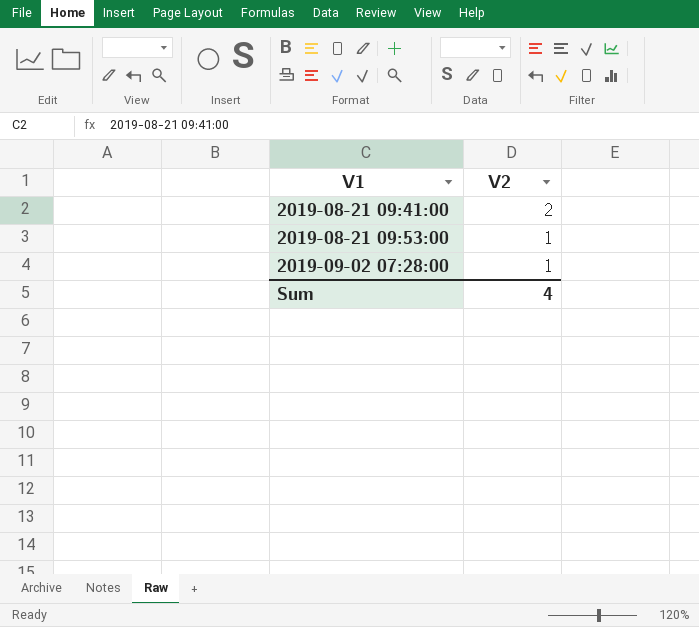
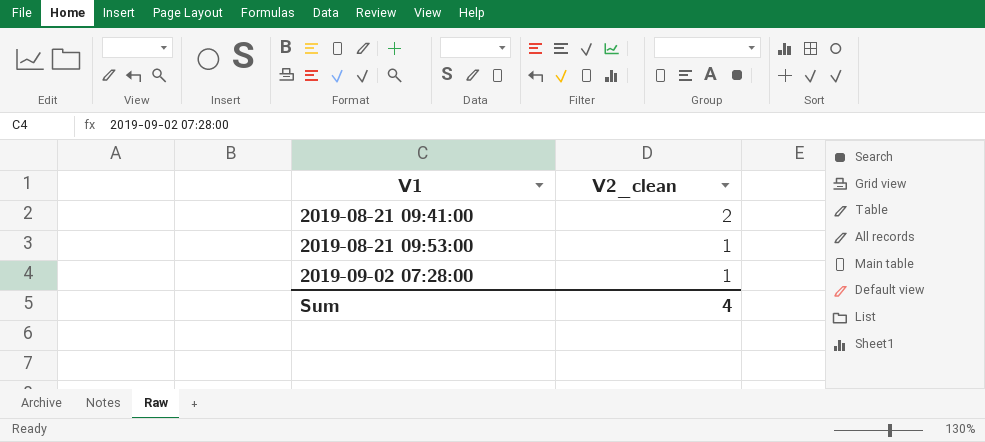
column name: V2 -> V2_clean

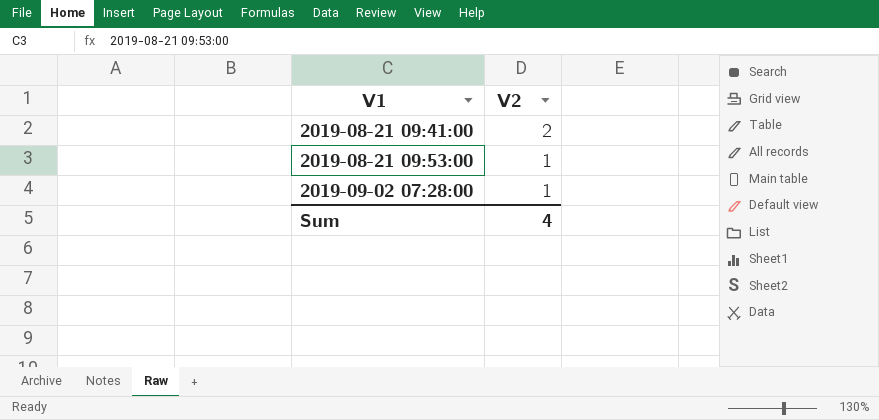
column name: V2_clean -> V2

